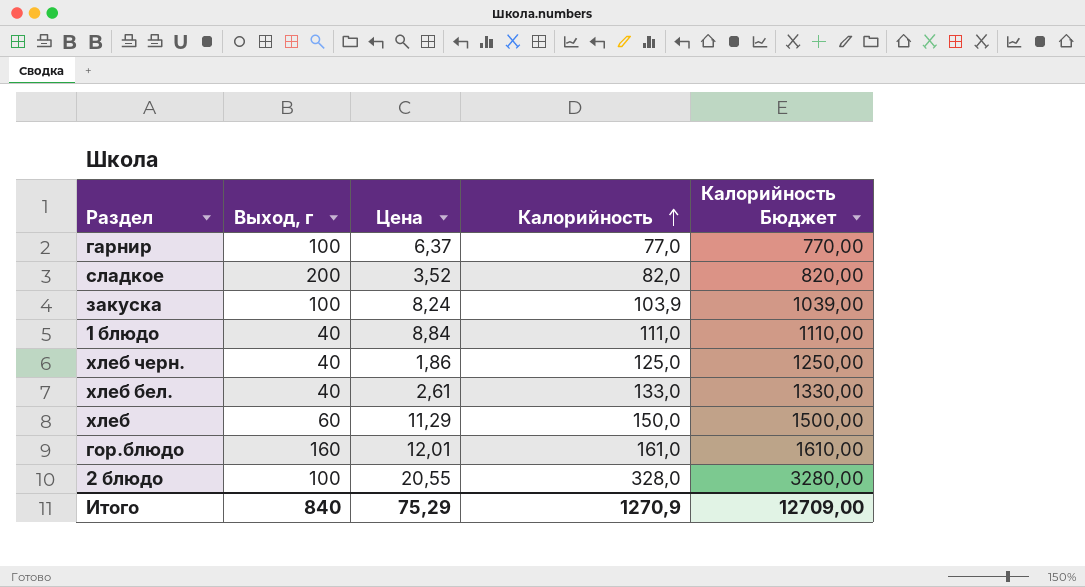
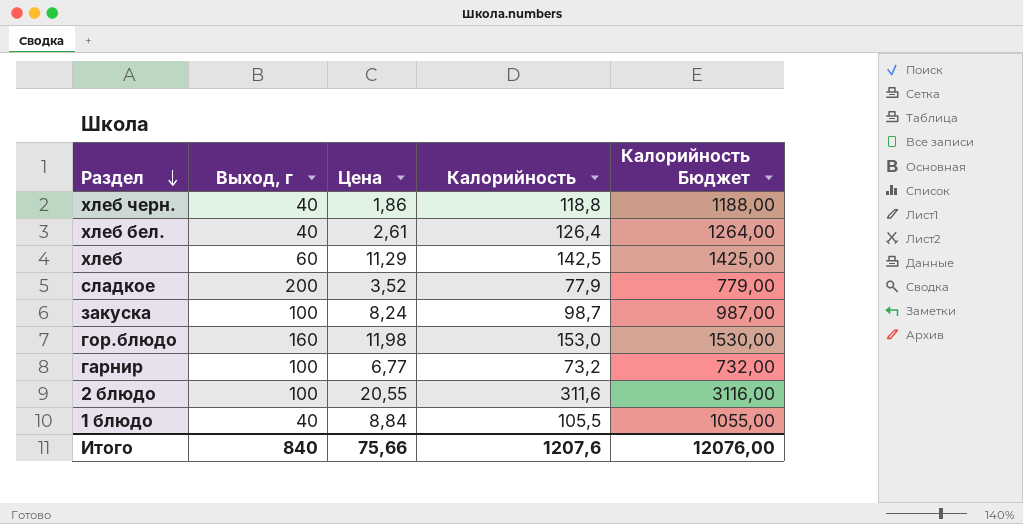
row order: Калорийность ascending -> Раздел descending
хлеб черн. | Калорийность: 125,0 -> 118,8
хлеб черн. | Калорийность Бюджет: 1250,00 -> 1188,00
хлеб бел. | Калорийность: 133,0 -> 126,4
хлеб бел. | Калорийность Бюджет: 1330,00 -> 1264,00
хлеб | Калорийность: 150,0 -> 142,5
хлеб | Калорийность Бюджет: 1500,00 -> 1425,00
сладкое | Калорийность: 82,0 -> 77,9
сладкое | Калорийность Бюджет: 820,00 -> 779,00
закуска | Калорийность: 103,9 -> 98,7
закуска | Калорийность Бюджет: 1039,00 -> 987,00
гор.блюдо | Цена: 12,01 -> 11,98
гор.блюдо | Калорийность: 161,0 -> 153,0
гор.блюдо | Калорийность Бюджет: 1610,00 -> 1530,00
гарнир | Цена: 6,37 -> 6,77
гарнир | Калорийность: 77,0 -> 73,2
гарнир | Калорийность Бюджет: 770,00 -> 732,00
2 блюдо | Калорийность: 328,0 -> 311,6
2 блюдо | Калорийность Бюджет: 3280,00 -> 3116,00
1 блюдо | Калорийность: 111,0 -> 105,5
1 блюдо | Калорийность Бюджет: 1110,00 -> 1055,00
Итого | Цена: 75,29 -> 75,66
Итого | Калорийность: 1270,9 -> 1207,6
Итого | Калорийность Бюджет: 12709,00 -> 12076,00

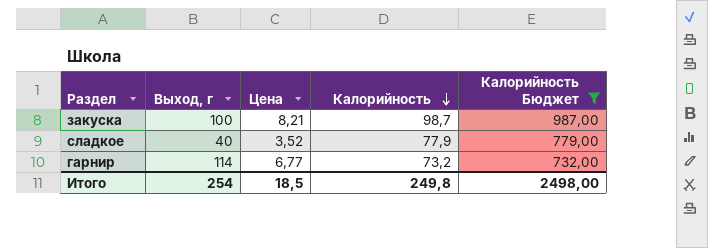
filter: none -> Калорийность Бюджет <= 987,00
row order: Раздел descending -> Калорийность descending
закуска | Цена: 8,24 -> 8,21
сладкое | Выход, г: 200 -> 40
гарнир | Выход, г: 100 -> 114
Итого | Выход, г: 840 -> 254
Итого | Цена: 75,66 -> 18,5
Итого | Калорийность: 1207,6 -> 249,8
Итого | Калорийность Бюджет: 12076,00 -> 2498,00

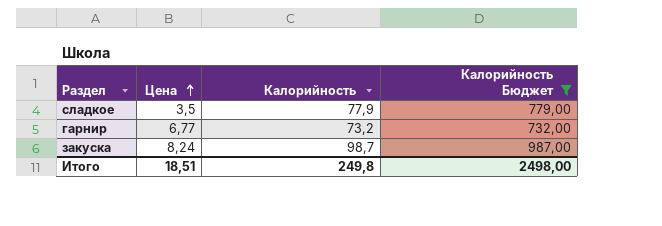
row order: Калорийность descending -> Цена ascending
column Выход, г | position: 2 -> none
сладкое | Цена: 3,52 -> 3,5
закуска | Цена: 8,21 -> 8,24
Итого | Цена: 18,5 -> 18,51

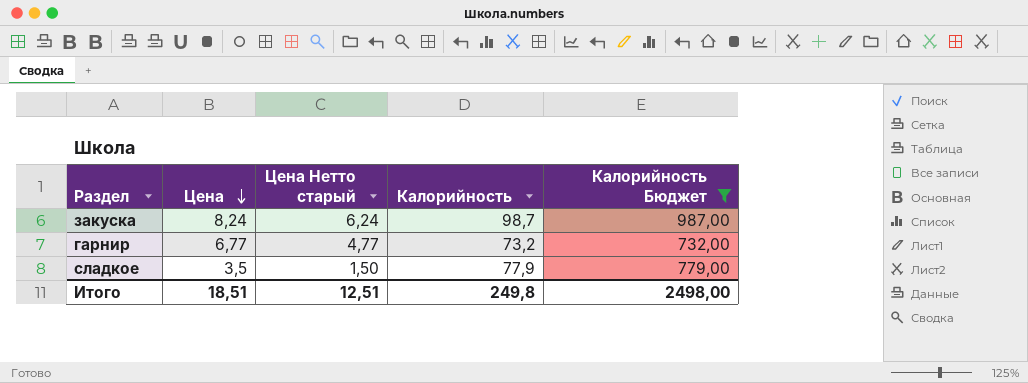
row order: Цена ascending -> Цена descending
column Цена Нетто старый | formula: none -> [Цена] - 2

